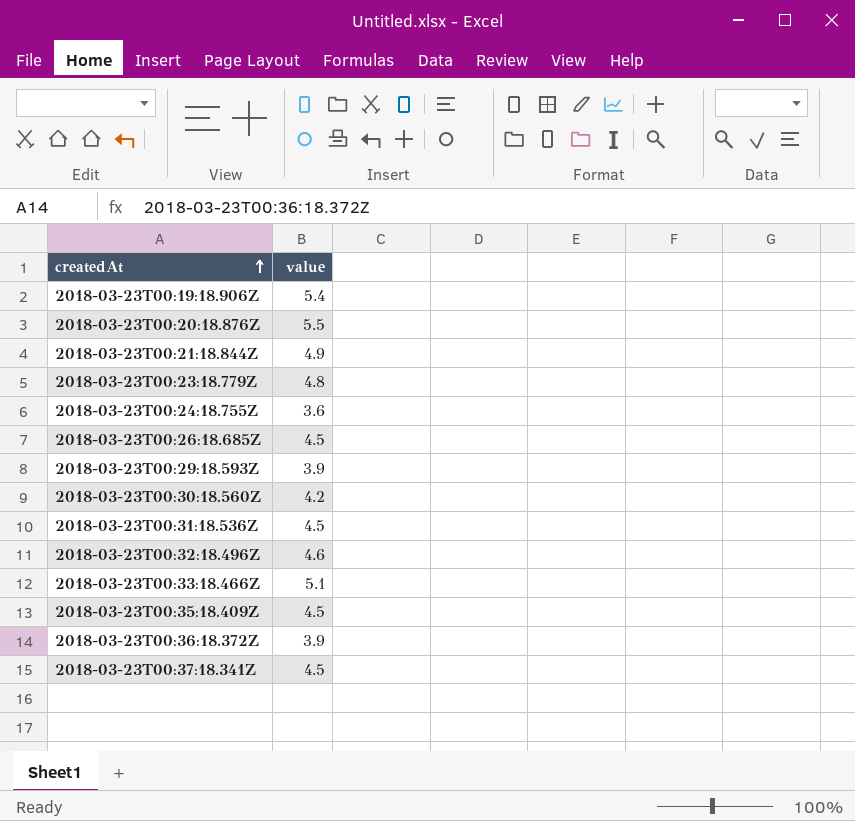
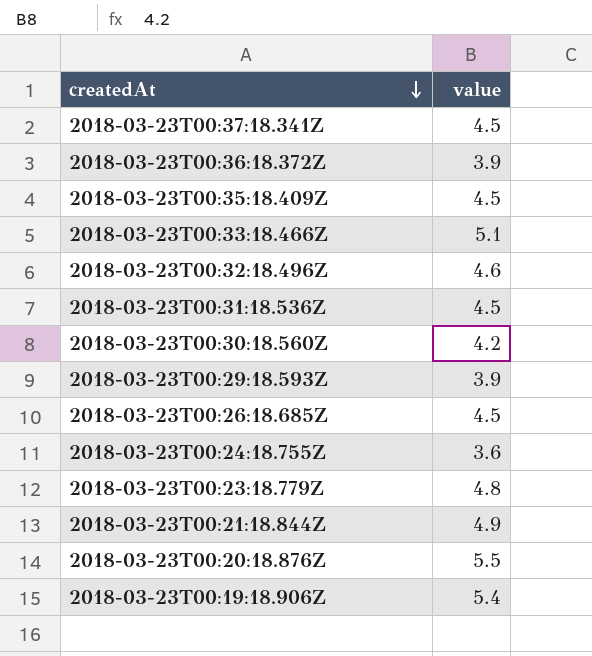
row order: createdAt ascending -> createdAt descending

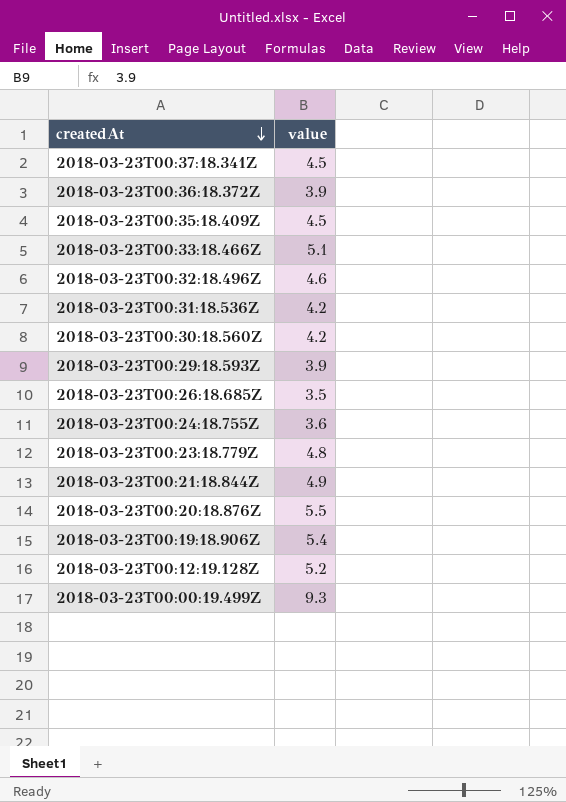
2018-03-23T00:31:18.536Z | value: 4.5 -> 4.2
2018-03-23T00:26:18.685Z | value: 4.5 -> 3.5
row 2018-03-23T00:12:19.128Z: none -> 5.2
row 2018-03-23T00:00:19.499Z: none -> 9.3

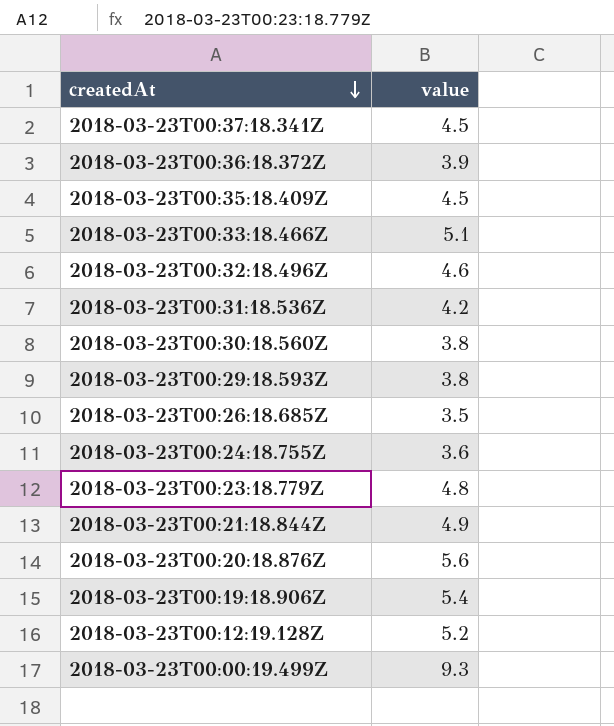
2018-03-23T00:30:18.560Z | value: 4.2 -> 3.8
2018-03-23T00:29:18.593Z | value: 3.9 -> 3.8
2018-03-23T00:20:18.876Z | value: 5.5 -> 5.6

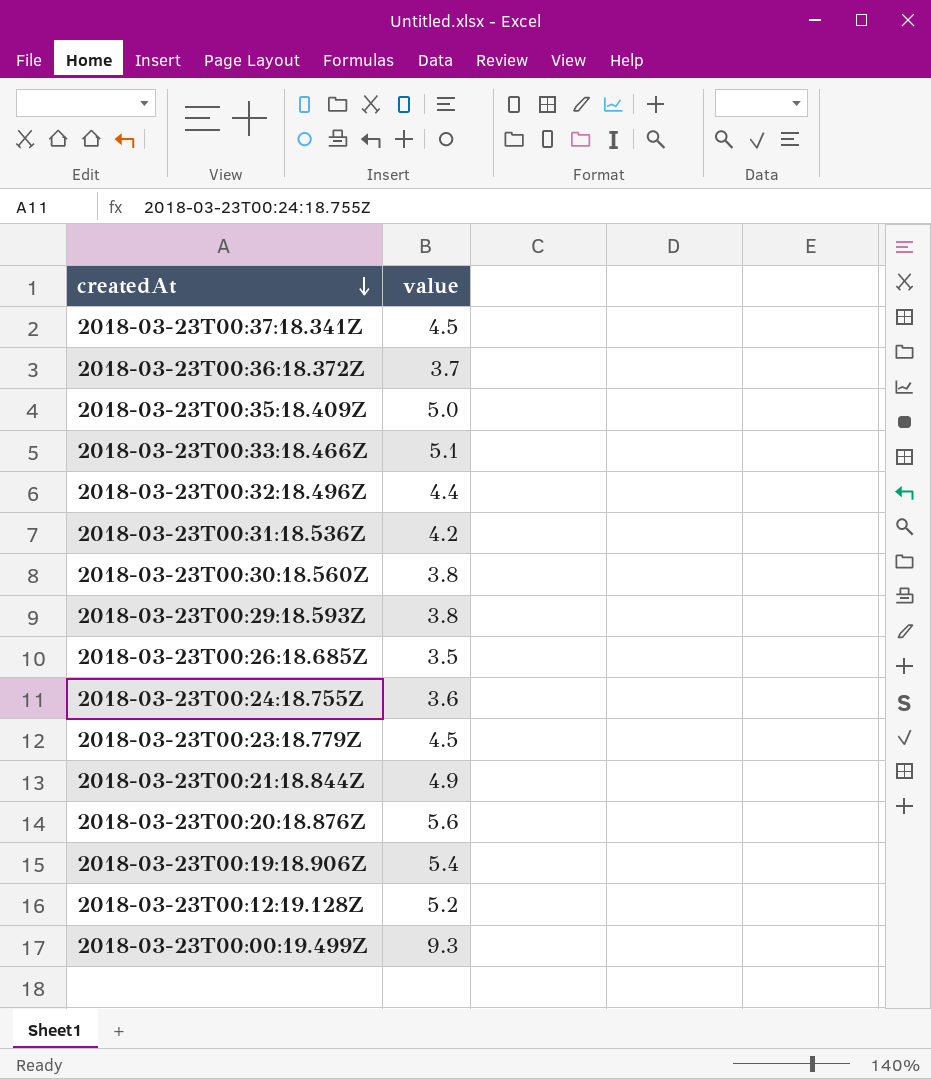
2018-03-23T00:36:18.372Z | value: 3.9 -> 3.7
2018-03-23T00:35:18.409Z | value: 4.5 -> 5.0
2018-03-23T00:32:18.496Z | value: 4.6 -> 4.4
2018-03-23T00:23:18.779Z | value: 4.8 -> 4.5

